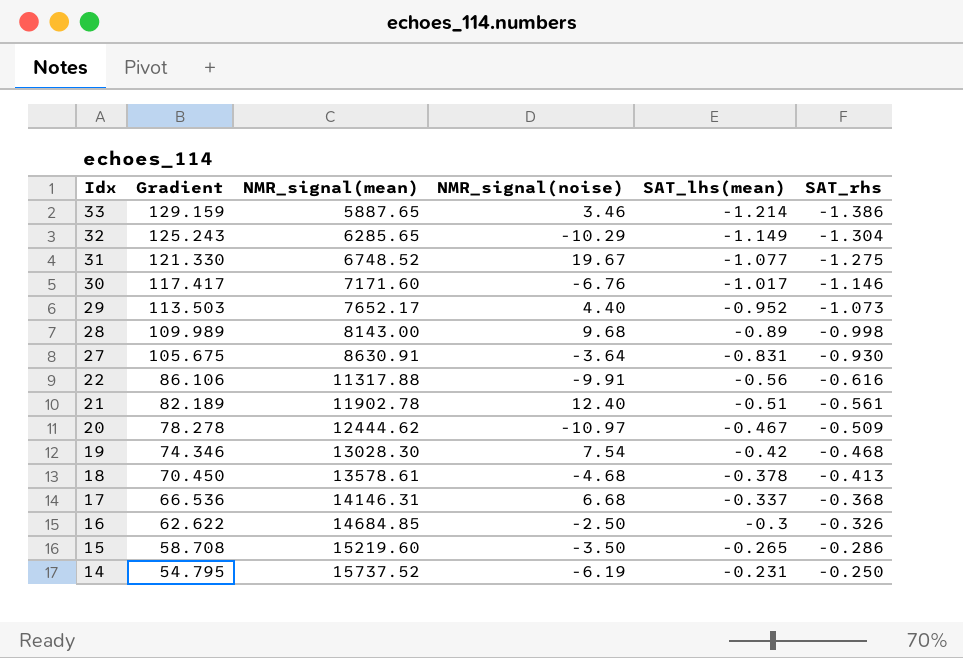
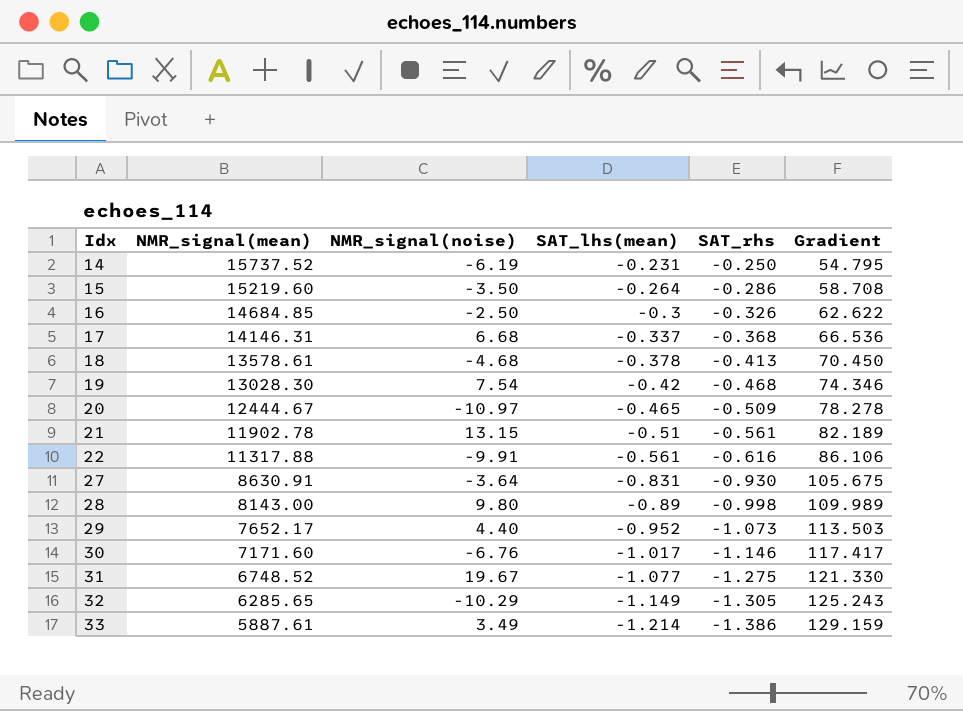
row order: Idx descending -> Idx ascending
column Gradient | position: 2 -> 6
15 | SAT_lhs(mean): -0.265 -> -0.264
20 | NMR_signal(mean): 12444.62 -> 12444.67
20 | SAT_lhs(mean): -0.467 -> -0.465
21 | NMR_signal(noise): 12.40 -> 13.15
22 | SAT_lhs(mean): -0.56 -> -0.561
28 | NMR_signal(noise): 9.68 -> 9.80
32 | SAT_rhs: -1.304 -> -1.305
33 | NMR_signal(mean): 5887.65 -> 5887.61
33 | NMR_signal(noise): 3.46 -> 3.49

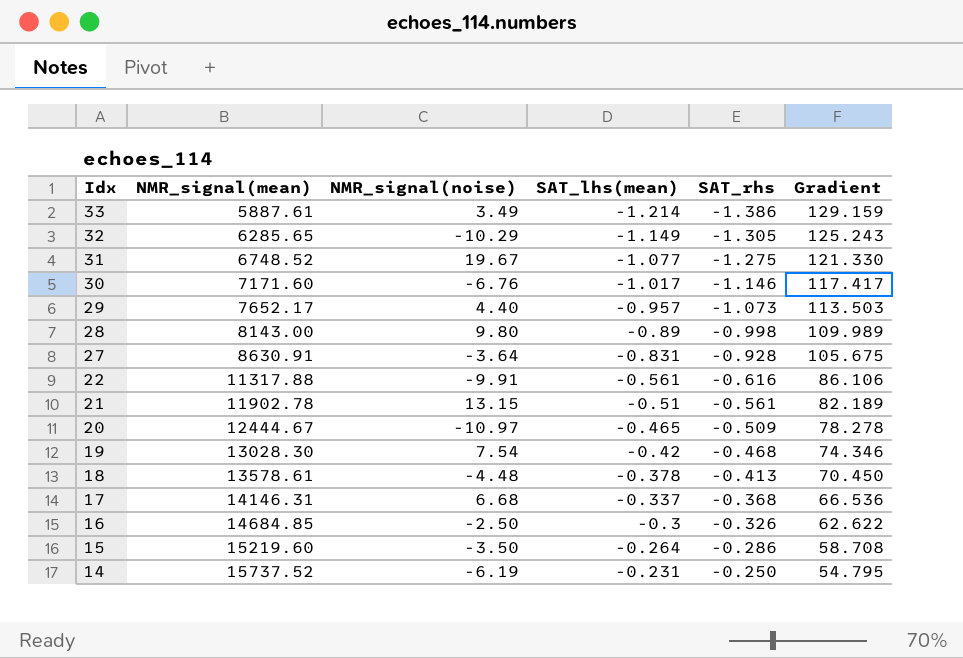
row order: Idx ascending -> Idx descending
29 | SAT_lhs(mean): -0.952 -> -0.957
27 | SAT_rhs: -0.930 -> -0.928
18 | NMR_signal(noise): -4.68 -> -4.48

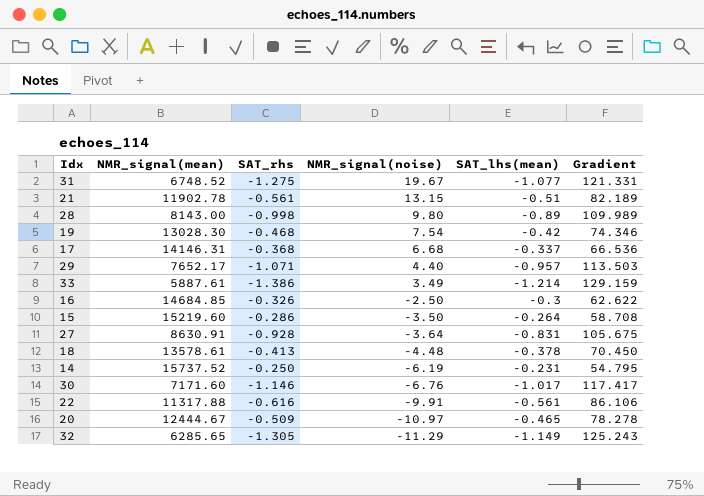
row order: Idx descending -> NMR_signal(noise) descending
column SAT_rhs | position: 5 -> 3
31 | Gradient: 121.330 -> 121.331
29 | SAT_rhs: -1.073 -> -1.071
32 | NMR_signal(noise): -10.29 -> -11.29

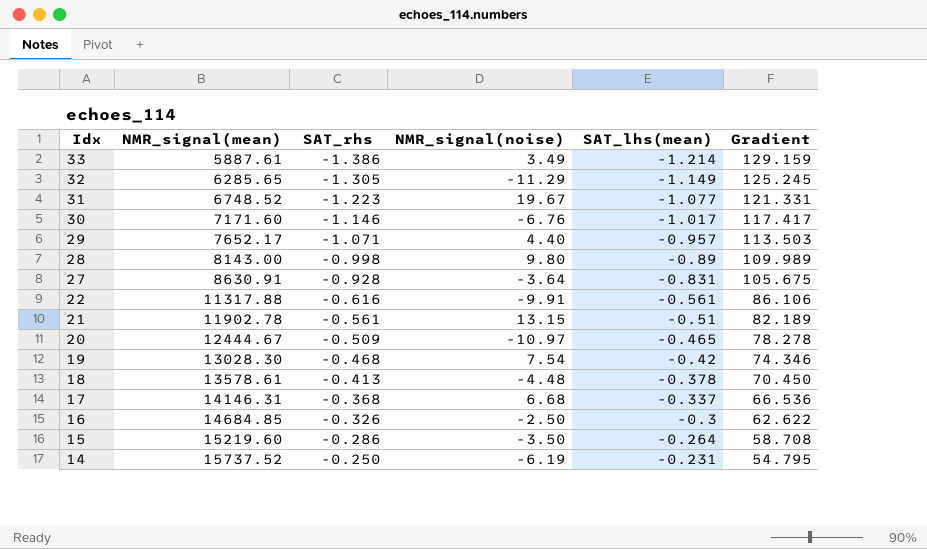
row order: NMR_signal(noise) descending -> Idx descending
32 | Gradient: 125.243 -> 125.245
31 | SAT_rhs: -1.275 -> -1.223

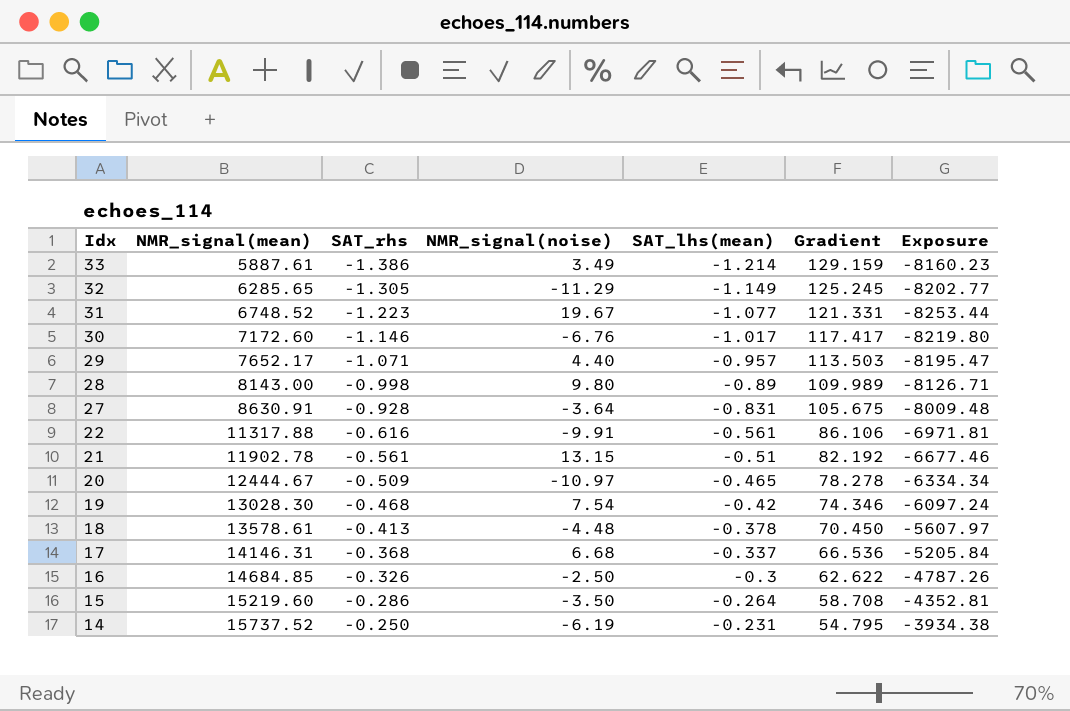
column Exposure | formula: none -> [NMR_signal(mean)] * [SAT_rhs]
30 | NMR_signal(mean): 7171.60 -> 7172.60
21 | Gradient: 82.189 -> 82.192

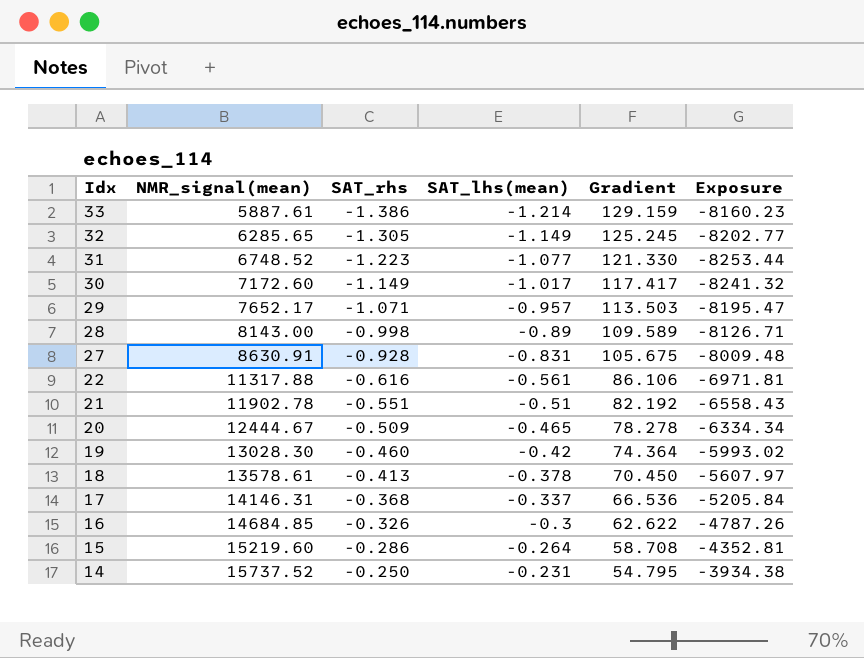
column NMR_signal(noise) | position: 4 -> none
31 | Gradient: 121.331 -> 121.330
30 | SAT_rhs: -1.146 -> -1.149
30 | Exposure: -8219.80 -> -8241.32
28 | Gradient: 109.989 -> 109.589
21 | SAT_rhs: -0.561 -> -0.551
21 | Exposure: -6677.46 -> -6558.43
19 | SAT_rhs: -0.468 -> -0.460
19 | Gradient: 74.346 -> 74.364
19 | Exposure: -6097.24 -> -5993.02

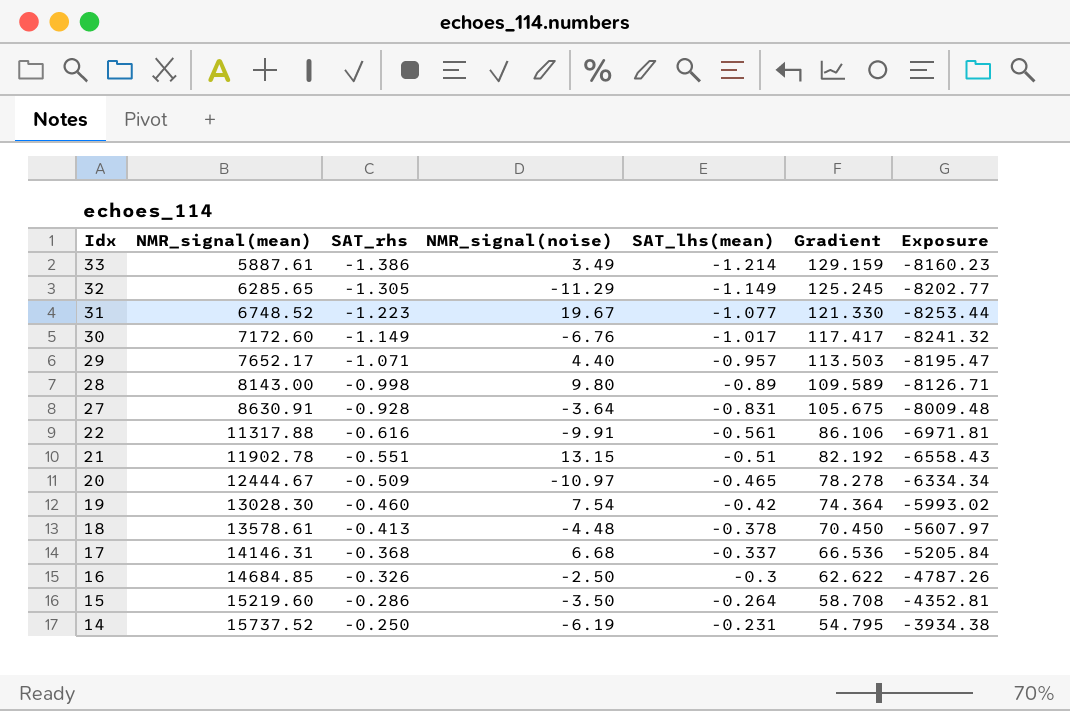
column NMR_signal(noise) | position: none -> 4

